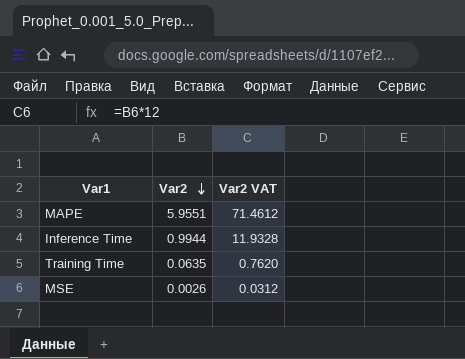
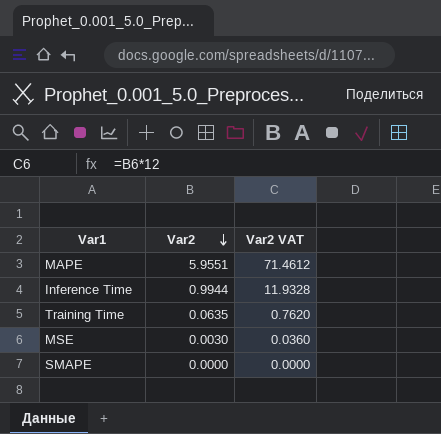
MSE | Var2: 0.0026 -> 0.0030
MSE | Var2 VAT: 0.0312 -> 0.0360
row SMAPE: none -> 0.0000 | 0.0000

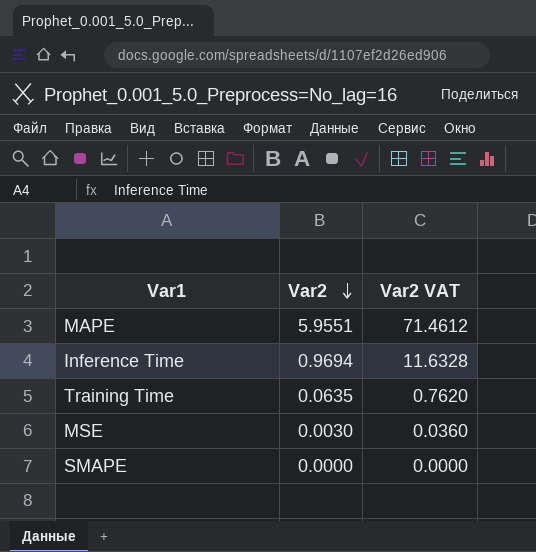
Inference Time | Var2: 0.9944 -> 0.9694
Inference Time | Var2 VAT: 11.9328 -> 11.6328

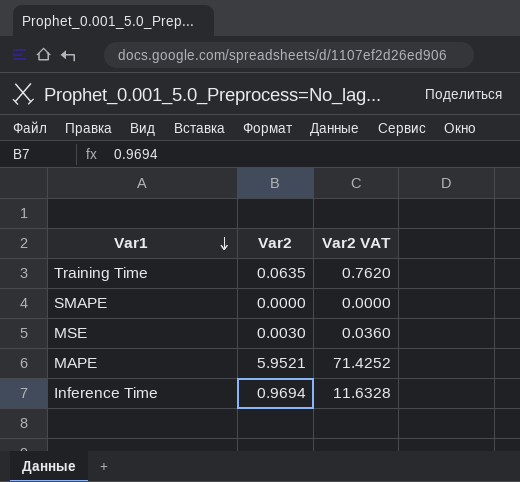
row order: Var2 descending -> Var1 descending
MAPE | Var2: 5.9551 -> 5.9521
MAPE | Var2 VAT: 71.4612 -> 71.4252

